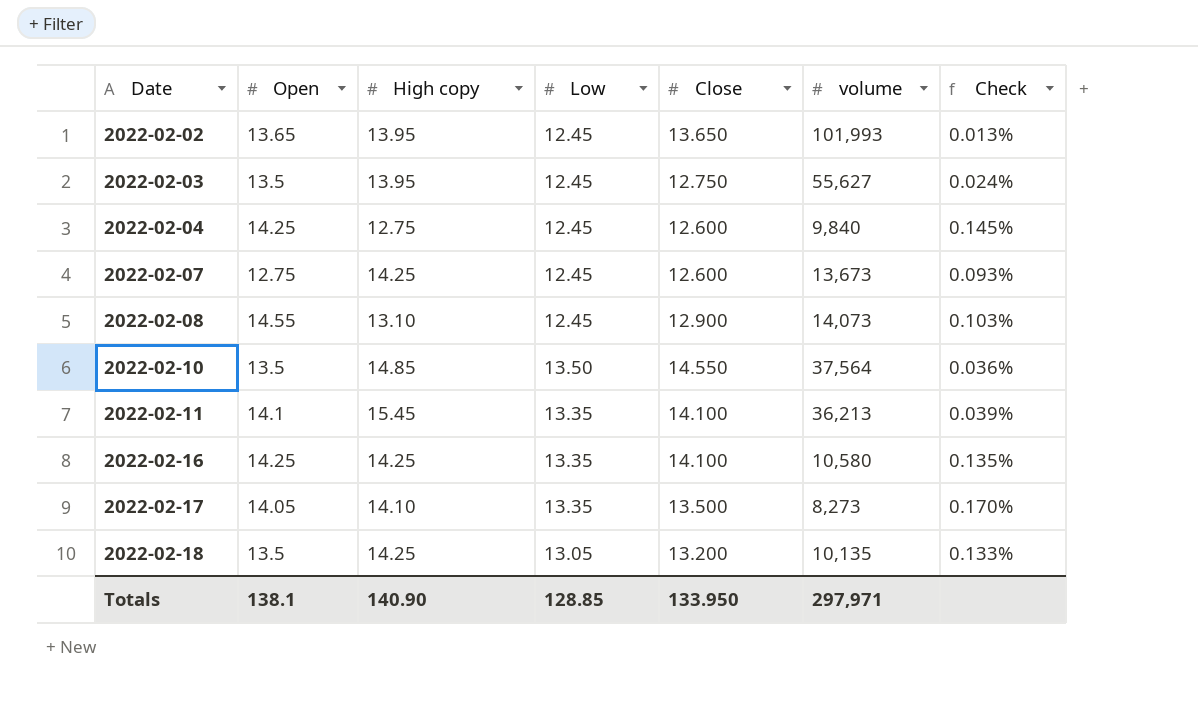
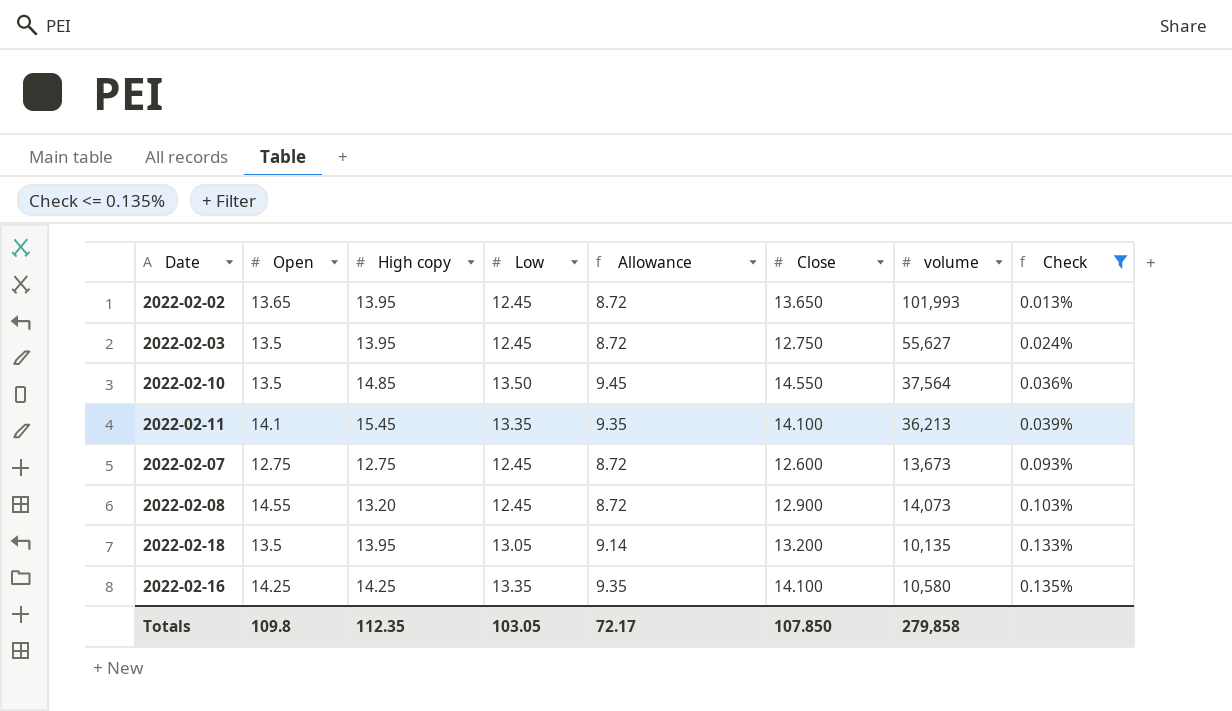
filter: none -> Check <= 0.135%
row order: Date ascending -> Check ascending
column Allowance | formula: none -> [Low] * 0.7
2022-02-07 | High copy: 14.25 -> 12.75
2022-02-08 | High copy: 13.10 -> 13.20
2022-02-18 | High copy: 14.25 -> 13.95
Totals | Open: 138.1 -> 109.8
Totals | High copy: 140.90 -> 112.35
Totals | Low: 128.85 -> 103.05
Totals | Close: 133.950 -> 107.850
Totals | volume: 297,971 -> 279,858

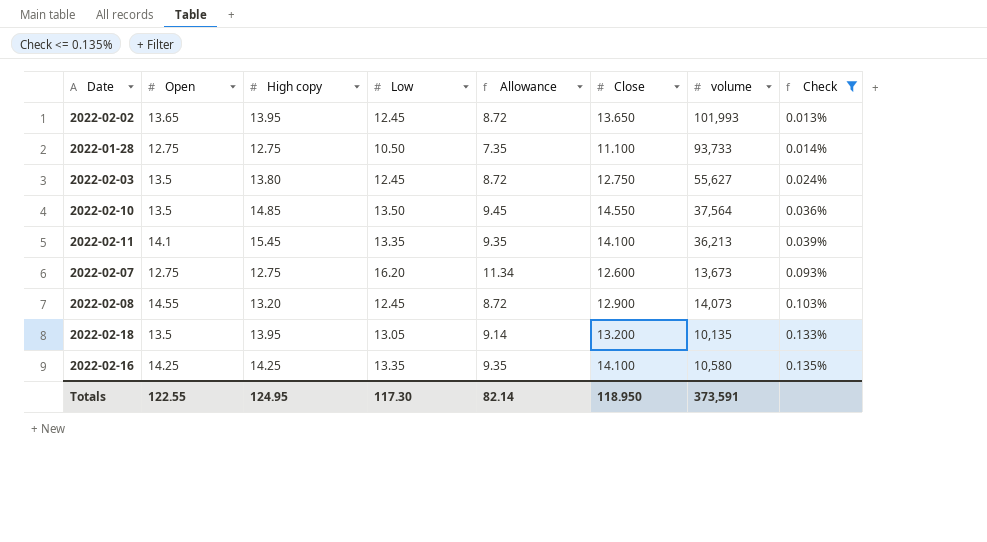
row 2022-01-28: none -> 12.75 | 12.75 | 10.50 | 7.35 | 11.100 | 93,733 | 0.014%
2022-02-03 | High copy: 13.95 -> 13.80
2022-02-07 | Low: 12.45 -> 16.20
2022-02-07 | Allowance: 8.72 -> 11.34
Totals | Open: 109.8 -> 122.55
Totals | High copy: 112.35 -> 124.95
Totals | Low: 103.05 -> 117.30
Totals | Allowance: 72.17 -> 82.14
Totals | Close: 107.850 -> 118.950
Totals | volume: 279,858 -> 373,591

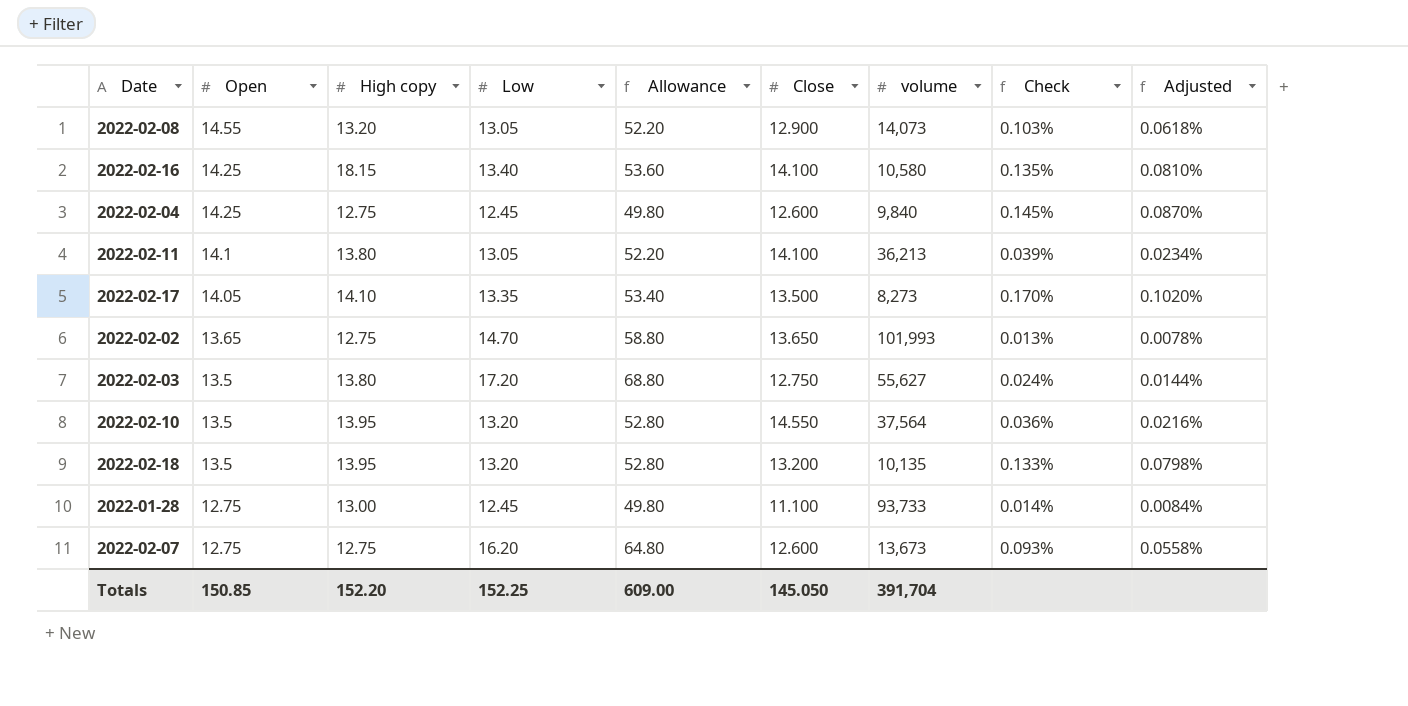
filter: Check <= 0.135% -> none
row order: Check ascending -> Open descending
column Allowance | formula: [Low] * 0.7 -> [Low] * 4
column Adjusted | formula: none -> [Check] * 0.6
2022-02-08 | Low: 12.45 -> 13.05
2022-02-16 | High copy: 14.25 -> 18.15
2022-02-16 | Low: 13.35 -> 13.40
2022-02-11 | High copy: 15.45 -> 13.80
2022-02-11 | Low: 13.35 -> 13.05
2022-02-02 | High copy: 13.95 -> 12.75
2022-02-02 | Low: 12.45 -> 14.70
2022-02-03 | Low: 12.45 -> 17.20
2022-02-10 | High copy: 14.85 -> 13.95
2022-02-10 | Low: 13.50 -> 13.20
2022-02-18 | Low: 13.05 -> 13.20
2022-01-28 | High copy: 12.75 -> 13.00
2022-01-28 | Low: 10.50 -> 12.45
Totals | Open: 122.55 -> 150.85
Totals | High copy: 124.95 -> 152.20
Totals | Low: 117.30 -> 152.25
Totals | Allowance: 82.14 -> 609.00
Totals | Close: 118.950 -> 145.050
Totals | volume: 373,591 -> 391,704

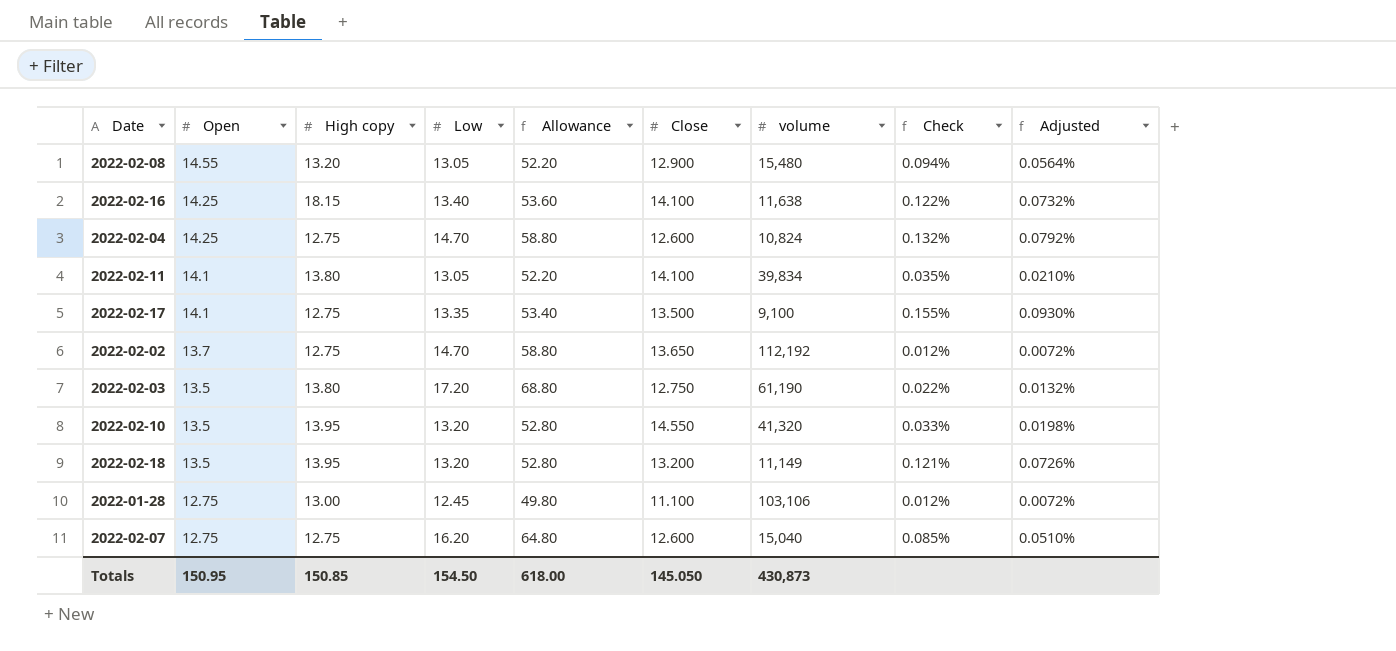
2022-02-08 | volume: 14,073 -> 15,480
2022-02-08 | Check: 0.103% -> 0.094%
2022-02-08 | Adjusted: 0.0618% -> 0.0564%
2022-02-16 | volume: 10,580 -> 11,638
2022-02-16 | Check: 0.135% -> 0.122%
2022-02-16 | Adjusted: 0.0810% -> 0.0732%
2022-02-04 | Low: 12.45 -> 14.70
2022-02-04 | Allowance: 49.80 -> 58.80
2022-02-04 | volume: 9,840 -> 10,824
2022-02-04 | Check: 0.145% -> 0.132%
2022-02-04 | Adjusted: 0.0870% -> 0.0792%
2022-02-11 | volume: 36,213 -> 39,834
2022-02-11 | Check: 0.039% -> 0.035%
2022-02-11 | Adjusted: 0.0234% -> 0.0210%
2022-02-17 | Open: 14.05 -> 14.1
2022-02-17 | High copy: 14.10 -> 12.75
2022-02-17 | volume: 8,273 -> 9,100
2022-02-17 | Check: 0.170% -> 0.155%
2022-02-17 | Adjusted: 0.1020% -> 0.0930%
2022-02-02 | Open: 13.65 -> 13.7
2022-02-02 | volume: 101,993 -> 112,192
2022-02-02 | Check: 0.013% -> 0.012%
2022-02-02 | Adjusted: 0.0078% -> 0.0072%
2022-02-03 | volume: 55,627 -> 61,190
2022-02-03 | Check: 0.024% -> 0.022%
2022-02-03 | Adjusted: 0.0144% -> 0.0132%
2022-02-10 | volume: 37,564 -> 41,320
2022-02-10 | Check: 0.036% -> 0.033%
2022-02-10 | Adjusted: 0.0216% -> 0.0198%
2022-02-18 | volume: 10,135 -> 11,149
2022-02-18 | Check: 0.133% -> 0.121%
2022-02-18 | Adjusted: 0.0798% -> 0.0726%
2022-01-28 | volume: 93,733 -> 103,106
2022-01-28 | Check: 0.014% -> 0.012%
2022-01-28 | Adjusted: 0.0084% -> 0.0072%
2022-02-07 | volume: 13,673 -> 15,040
2022-02-07 | Check: 0.093% -> 0.085%
2022-02-07 | Adjusted: 0.0558% -> 0.0510%
Totals | Open: 150.85 -> 150.95
Totals | High copy: 152.20 -> 150.85
Totals | Low: 152.25 -> 154.50
Totals | Allowance: 609.00 -> 618.00
Totals | volume: 391,704 -> 430,873

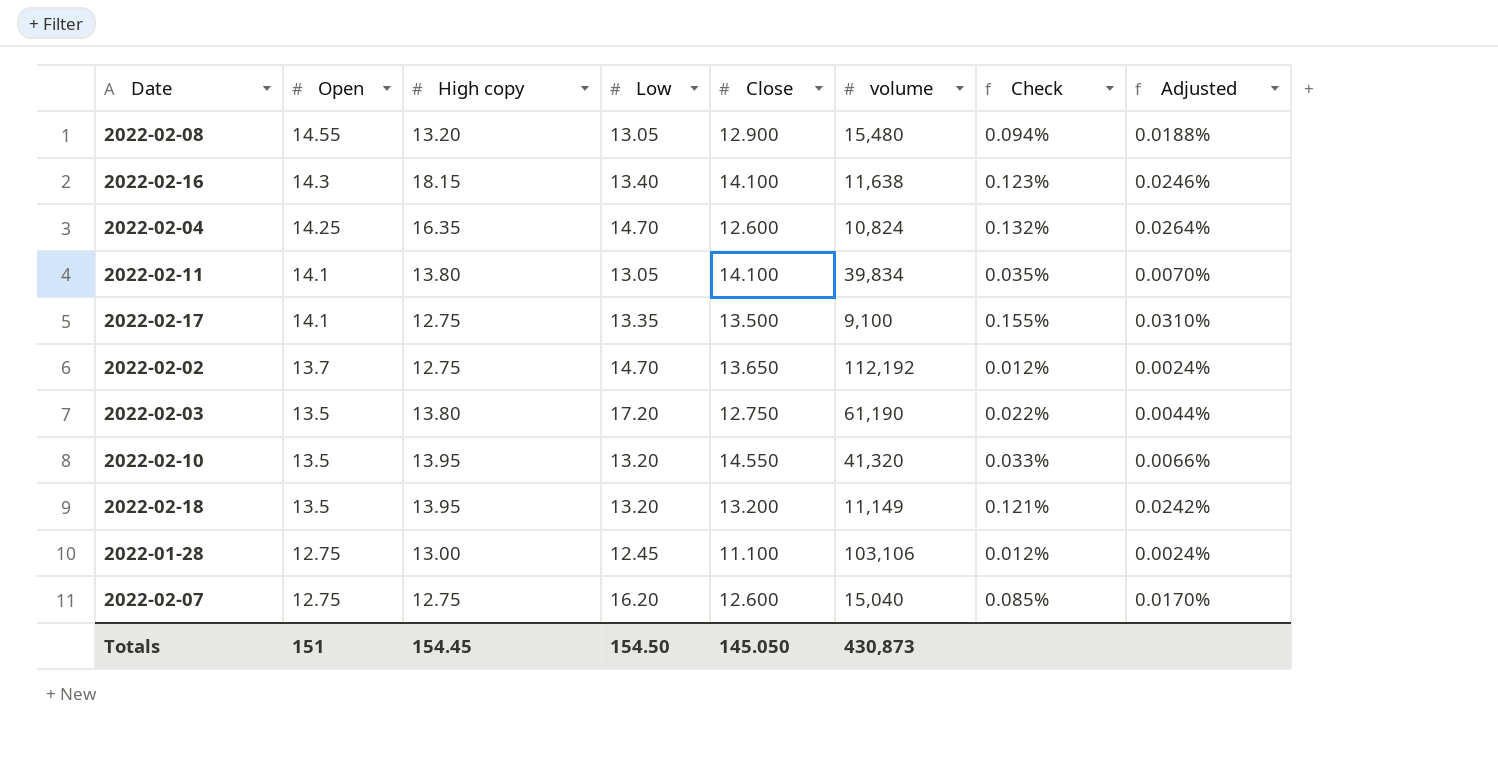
column Allowance | formula: [Low] * 4 -> none
column Adjusted | formula: [Check] * 0.6 -> [Check] * 0.2
2022-02-16 | Open: 14.25 -> 14.3
2022-02-16 | Check: 0.122% -> 0.123%
2022-02-04 | High copy: 12.75 -> 16.35
Totals | Open: 150.95 -> 151
Totals | High copy: 150.85 -> 154.45

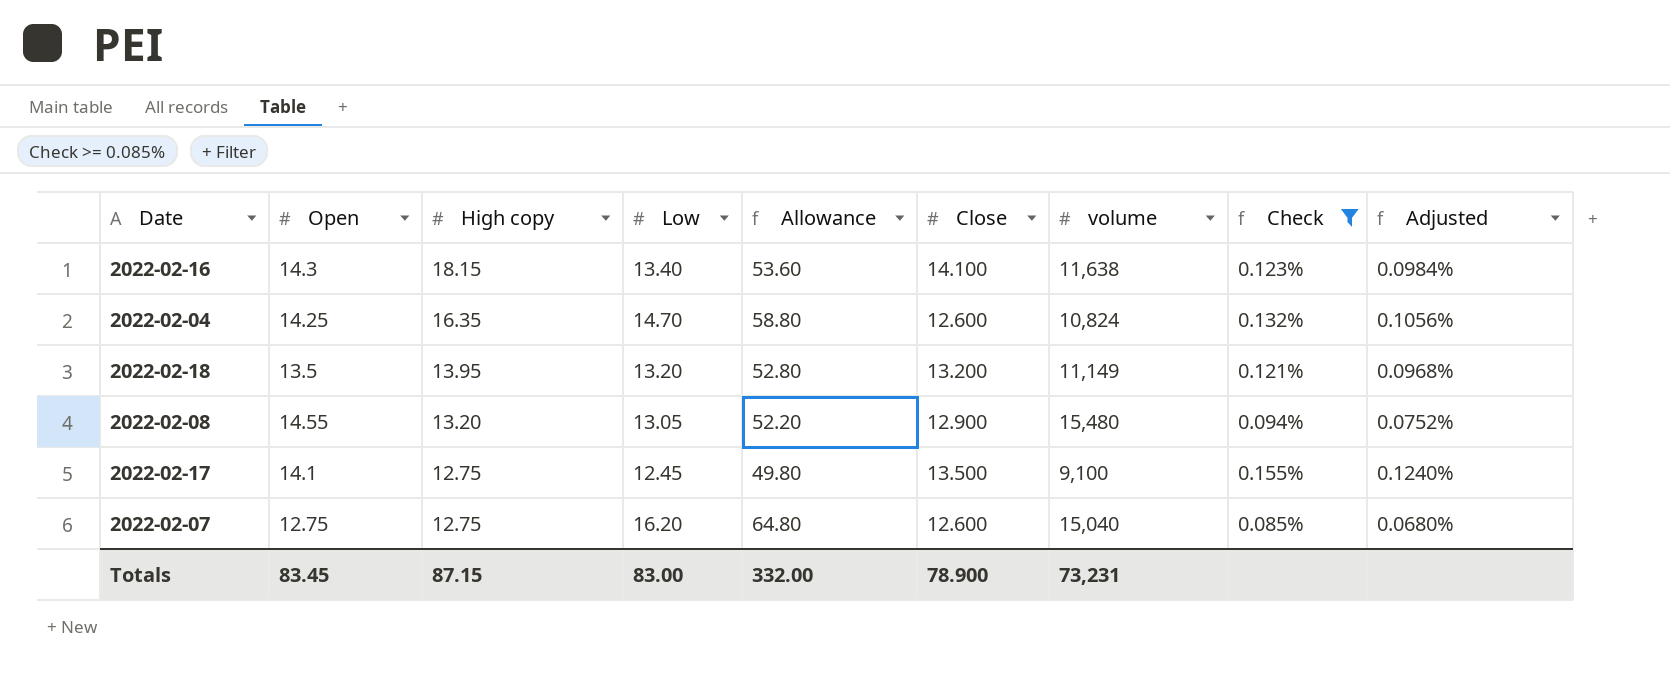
filter: none -> Check >= 0.085%
row order: Open descending -> High copy descending
column Allowance | formula: none -> [Low] * 4
column Adjusted | formula: [Check] * 0.2 -> [Check] * 0.8
2022-02-17 | Low: 13.35 -> 12.45
Totals | Open: 151 -> 83.45
Totals | High copy: 154.45 -> 87.15
Totals | Low: 154.50 -> 83.00
Totals | Close: 145.050 -> 78.900
Totals | volume: 430,873 -> 73,231

